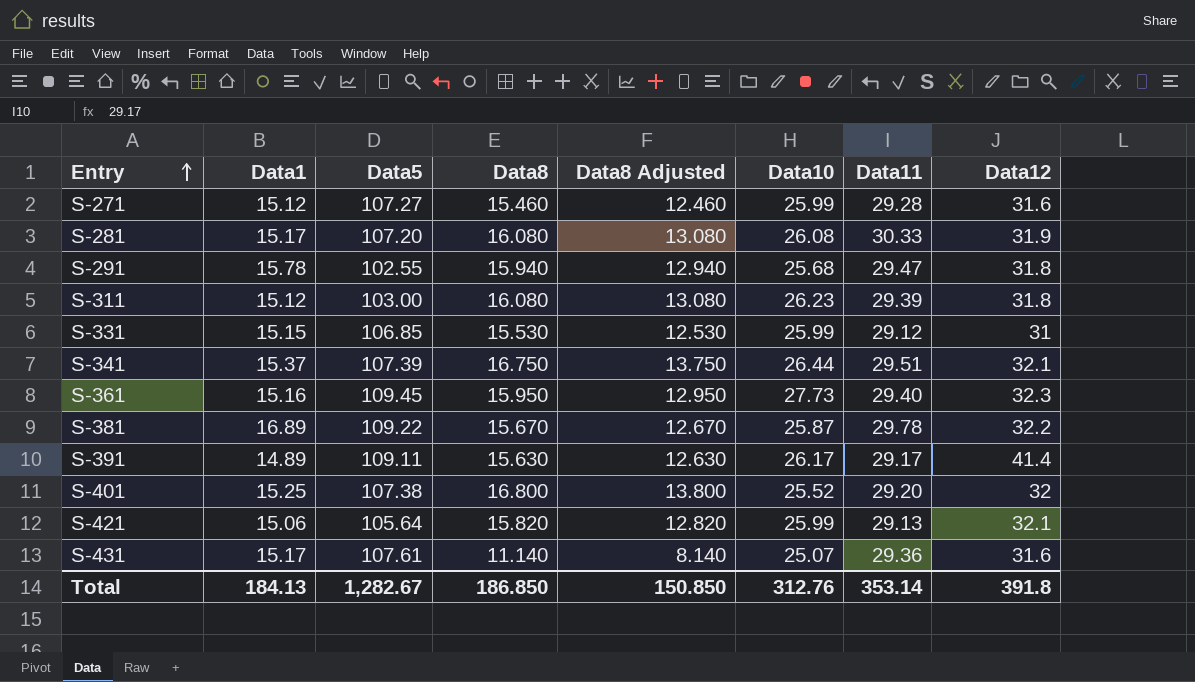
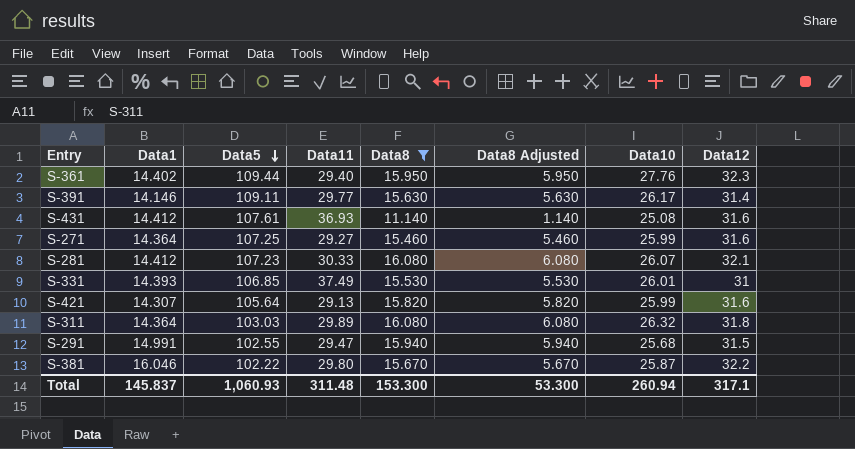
filter: none -> Data8 <= 16.080
row order: Entry ascending -> Data5 descending
column Data11 | position: 7 -> 4
column Data8 Adjusted | formula: [Data8] - 3 -> [Data8] - 10
S-361 | Data1: 15.16 -> 14.402
S-361 | Data5: 109.45 -> 109.44
S-361 | Data10: 27.73 -> 27.76
S-391 | Data1: 14.89 -> 14.146
S-391 | Data11: 29.17 -> 29.77
S-391 | Data12: 41.4 -> 31.4
S-431 | Data1: 15.17 -> 14.412
S-431 | Data11: 29.36 -> 36.93
S-431 | Data10: 25.07 -> 25.08
S-271 | Data1: 15.12 -> 14.364
S-271 | Data5: 107.27 -> 107.25
S-271 | Data11: 29.28 -> 29.27
S-281 | Data1: 15.17 -> 14.412
S-281 | Data5: 107.20 -> 107.23
S-281 | Data10: 26.08 -> 26.07
S-281 | Data12: 31.9 -> 32.1
S-331 | Data1: 15.15 -> 14.393
S-331 | Data11: 29.12 -> 37.49
S-331 | Data10: 25.99 -> 26.01
S-421 | Data1: 15.06 -> 14.307
S-421 | Data12: 32.1 -> 31.6
S-311 | Data1: 15.12 -> 14.364
S-311 | Data5: 103.00 -> 103.03
S-311 | Data11: 29.39 -> 29.89
S-311 | Data10: 26.23 -> 26.32
S-291 | Data1: 15.78 -> 14.991
S-291 | Data12: 31.8 -> 31.5
S-381 | Data1: 16.89 -> 16.046
S-381 | Data5: 109.22 -> 102.22
S-381 | Data11: 29.78 -> 29.80
Total | Data1: 184.13 -> 145.837
Total | Data5: 1,282.67 -> 1,060.93
Total | Data11: 353.14 -> 311.48
Total | Data8: 186.850 -> 153.300
Total | Data8 Adjusted: 150.850 -> 53.300
Total | Data10: 312.76 -> 260.94
Total | Data12: 391.8 -> 317.1

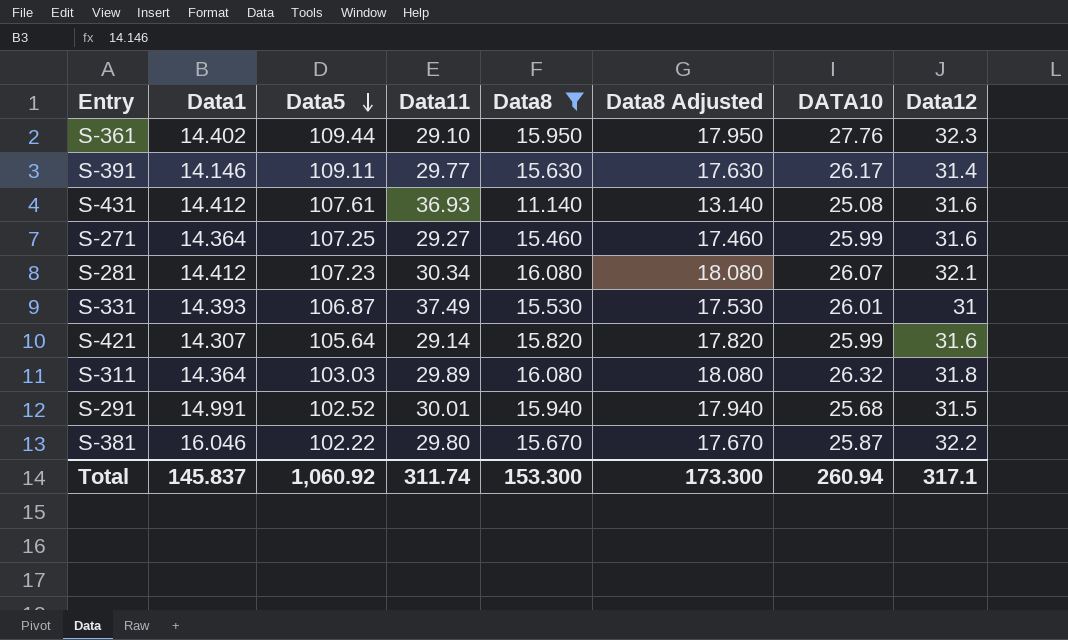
column Data8 Adjusted | formula: [Data8] - 10 -> [Data8] + 2
column name: Data10 -> DATA10
S-361 | Data11: 29.40 -> 29.10
S-281 | Data11: 30.33 -> 30.34
S-331 | Data5: 106.85 -> 106.87
S-421 | Data11: 29.13 -> 29.14
S-291 | Data5: 102.55 -> 102.52
S-291 | Data11: 29.47 -> 30.01
Total | Data5: 1,060.93 -> 1,060.92
Total | Data11: 311.48 -> 311.74
Total | Data8 Adjusted: 53.300 -> 173.300

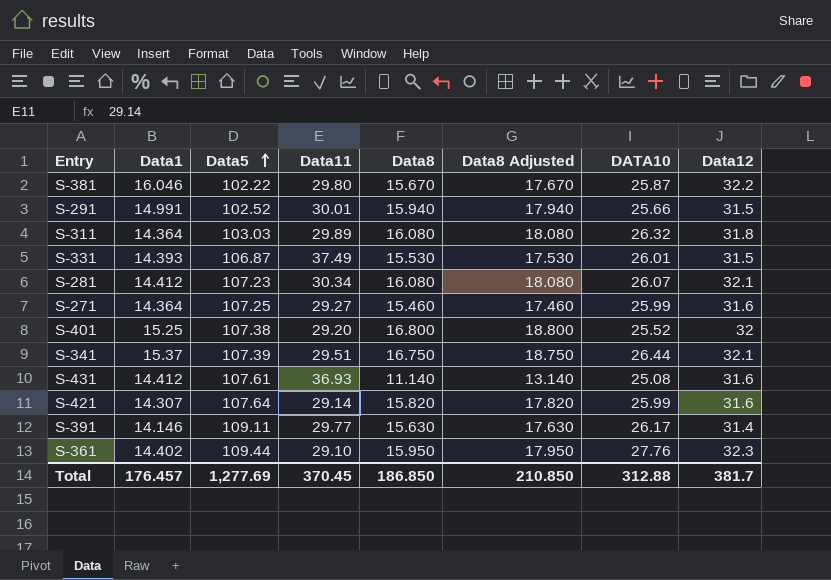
filter: Data8 <= 16.080 -> none
row order: Data5 descending -> Data5 ascending
S-291 | DATA10: 25.68 -> 25.66
S-331 | Data12: 31 -> 31.5
S-421 | Data5: 105.64 -> 107.64
Total | Data1: 145.837 -> 176.457
Total | Data5: 1,060.92 -> 1,277.69
Total | Data11: 311.74 -> 370.45
Total | Data8: 153.300 -> 186.850
Total | Data8 Adjusted: 173.300 -> 210.850
Total | DATA10: 260.94 -> 312.88
Total | Data12: 317.1 -> 381.7

